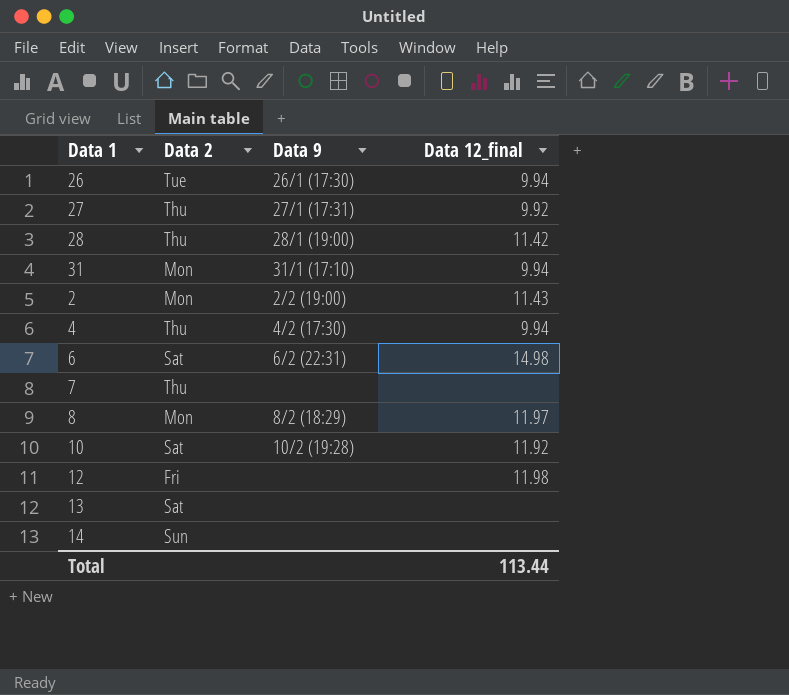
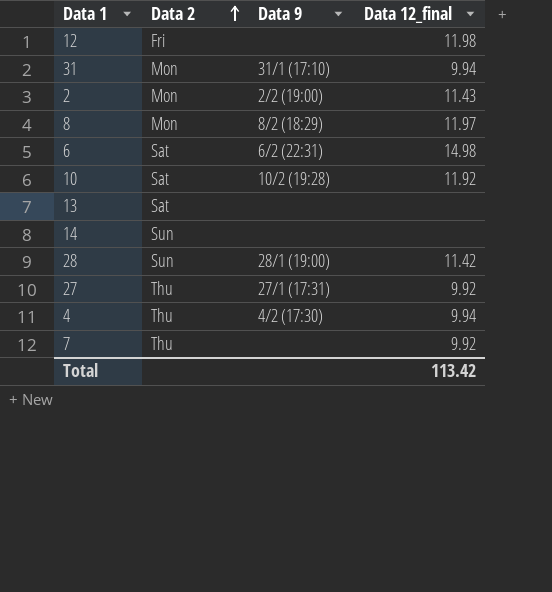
row order: none -> Data 2 ascending
row 26: Tue | 26/1 (17:30) | 9.94 -> none
28 | Data 2: Thu -> Sun
7 | Data 12_final: none -> 9.92
Total | Data 12_final: 113.44 -> 113.42

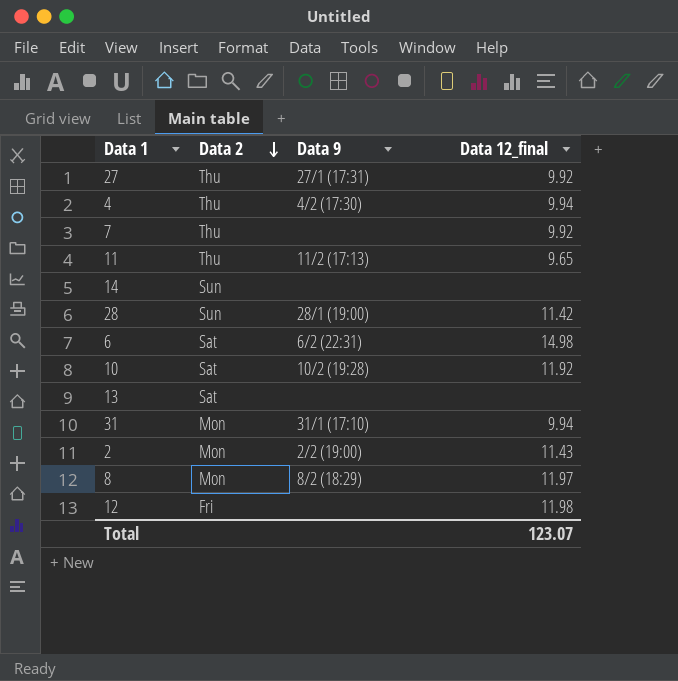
row order: Data 2 ascending -> Data 2 descending
row 11: none -> Thu | 11/2 (17:13) | 9.65
Total | Data 12_final: 113.42 -> 123.07

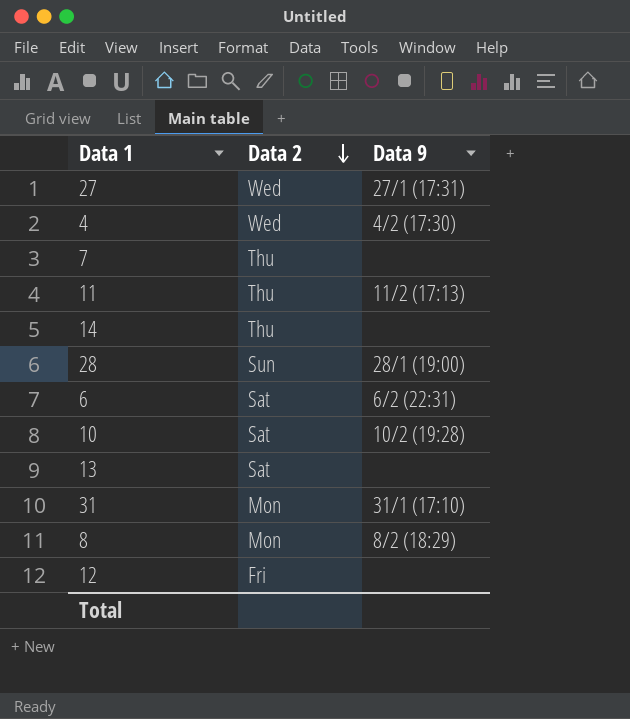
column Data 12_final | position: 4 -> none
row 2: Mon | 2/2 (19:00) | 11.43 -> none
27 | Data 2: Thu -> Wed
4 | Data 2: Thu -> Wed
14 | Data 2: Sun -> Thu

